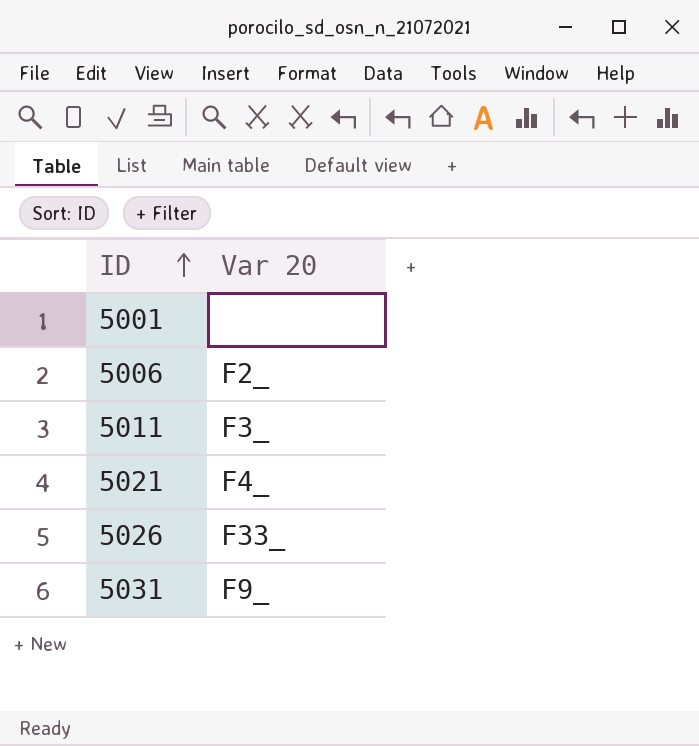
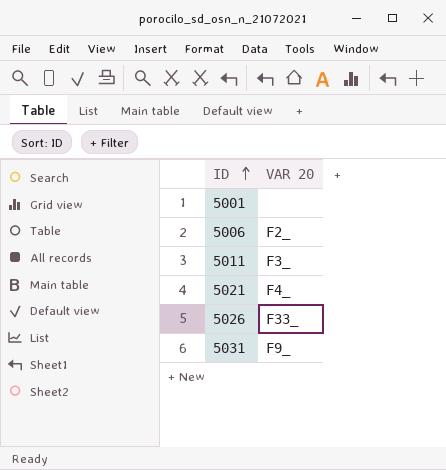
column name: Var 20 -> VAR 20

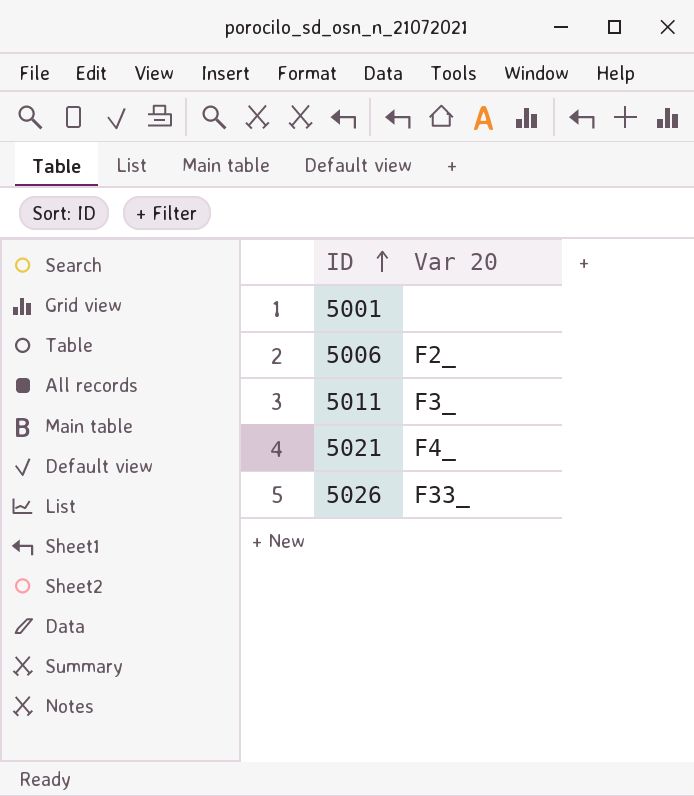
column name: VAR 20 -> Var 20
row 5031: F9_ -> none

